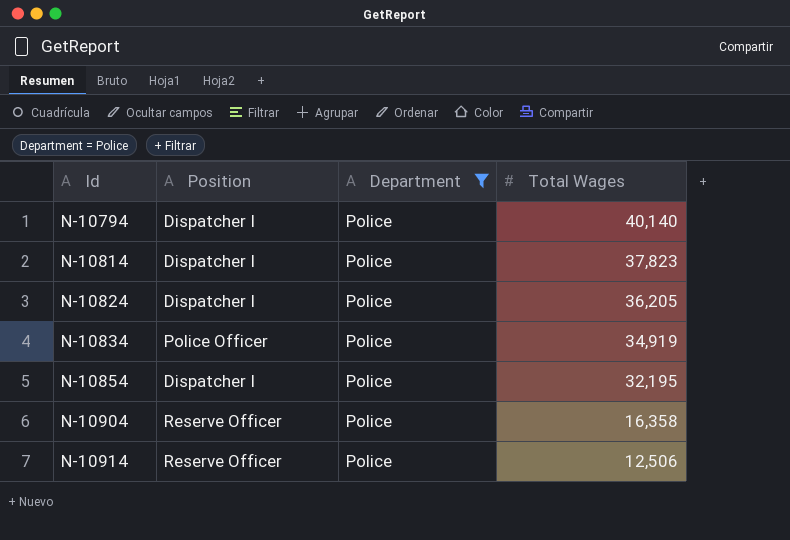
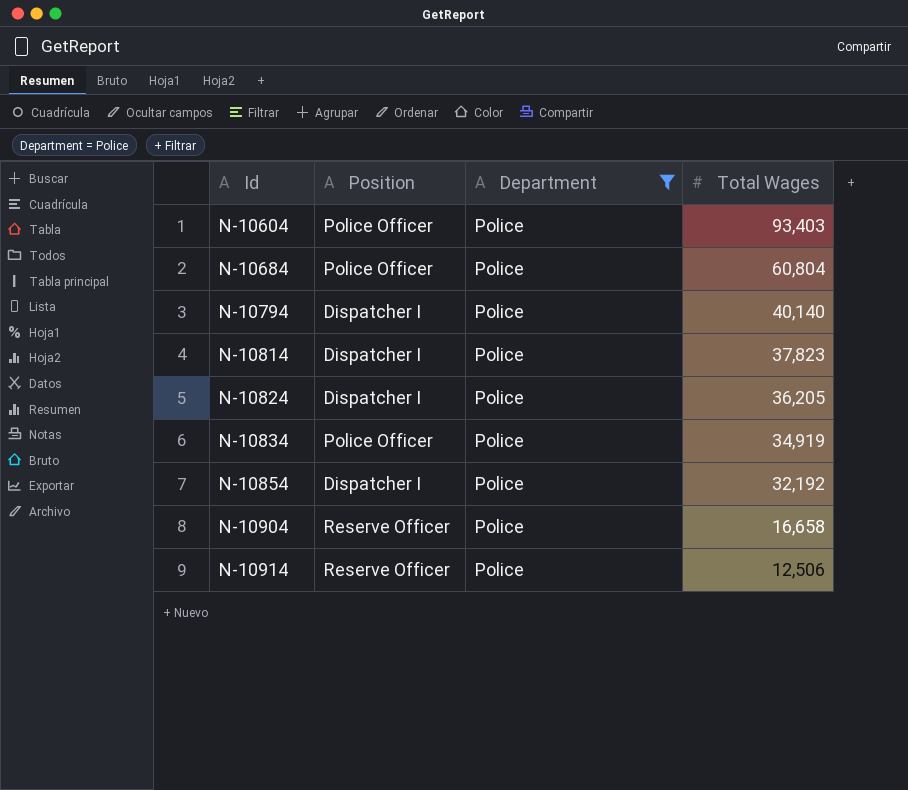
row N-10604: none -> Police Officer | Police | 93,403
row N-10684: none -> Police Officer | Police | 60,804
N-10854 | Total Wages: 32,195 -> 32,192
N-10904 | Total Wages: 16,358 -> 16,658

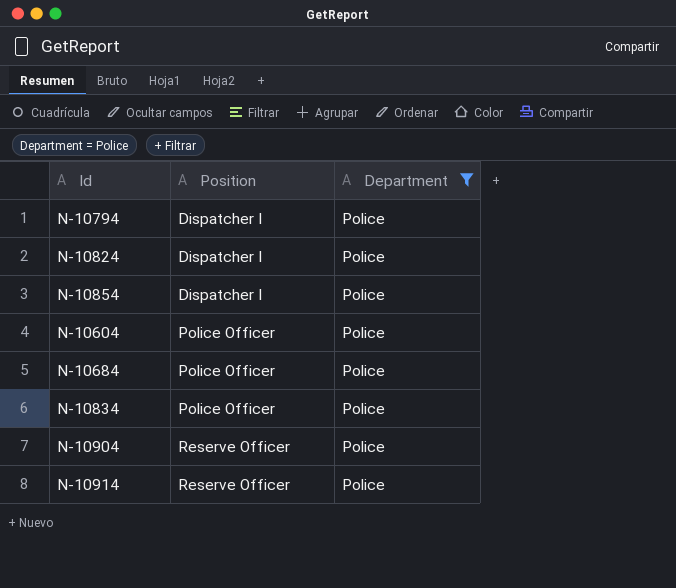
row order: Id ascending -> Position ascending
column Total Wages | position: 4 -> none
row N-10814: Dispatcher I | Police | 37,823 -> none

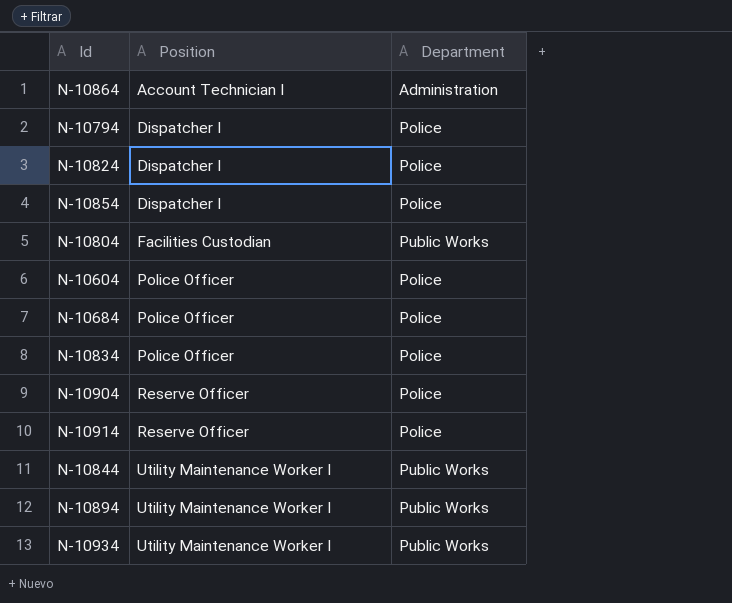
filter: Department = Police -> none

